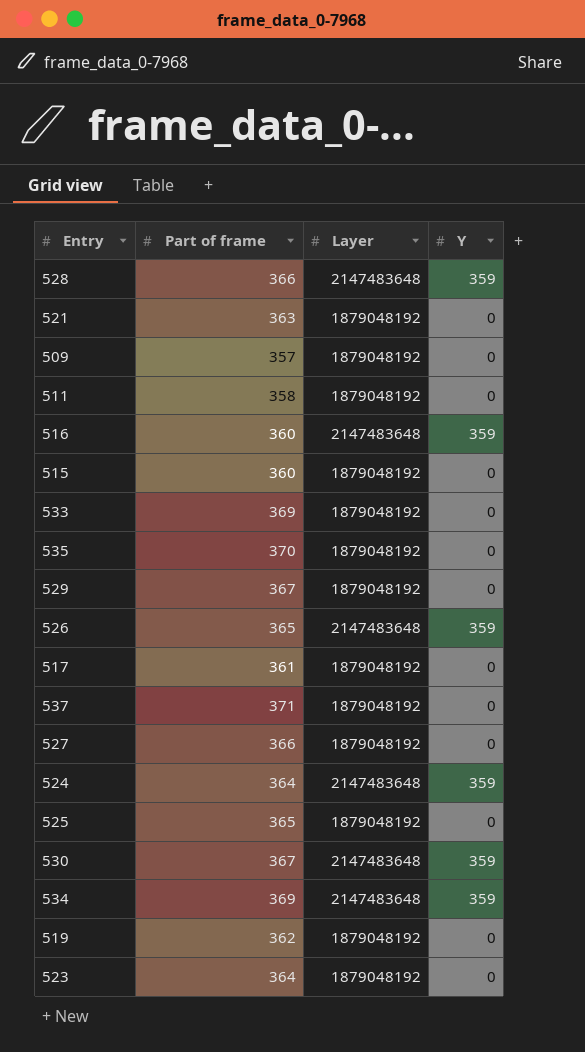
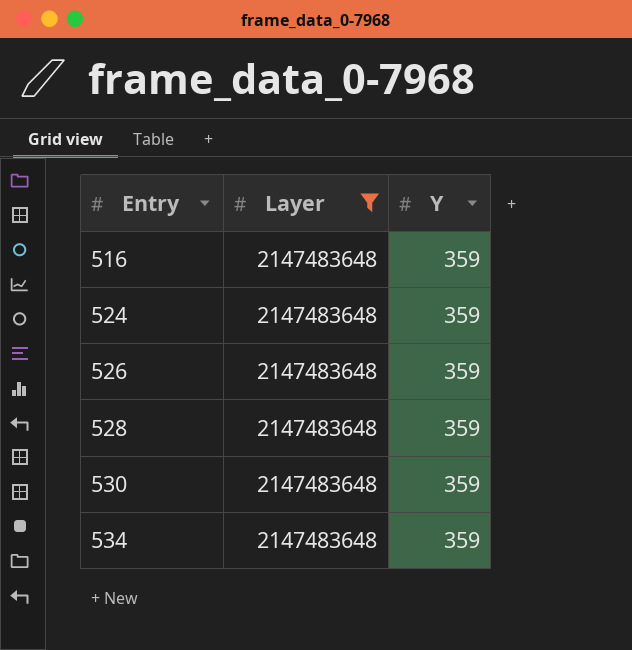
filter: none -> Layer = 2147483648
row order: none -> Entry ascending
column Part of frame | position: 2 -> none

